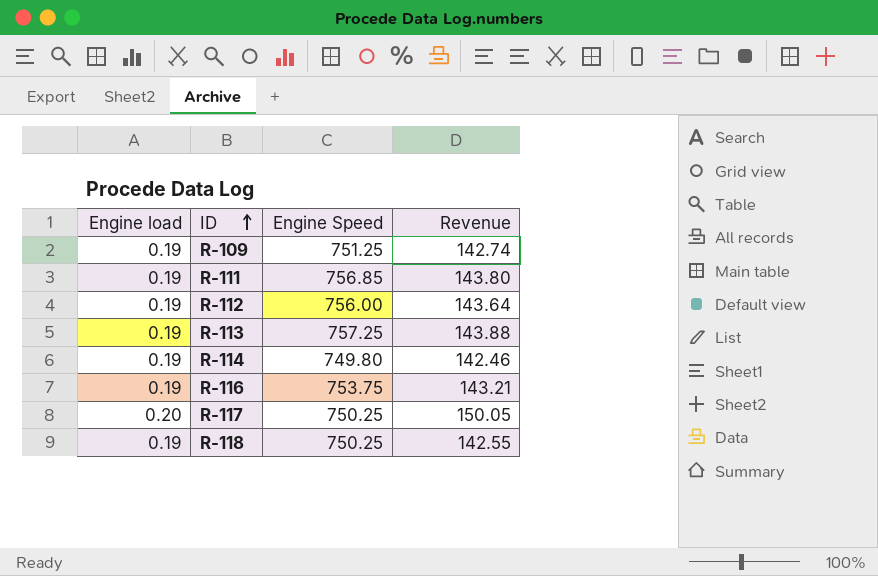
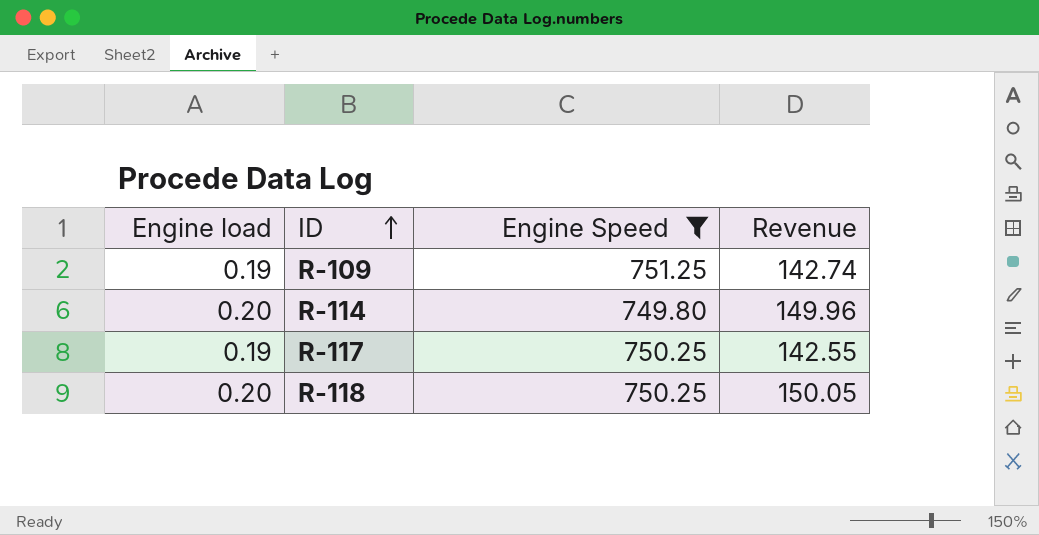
filter: none -> Engine Speed <= 751.25
R-114 | Engine load: 0.19 -> 0.20
R-114 | Revenue: 142.46 -> 149.96
R-117 | Engine load: 0.20 -> 0.19
R-117 | Revenue: 150.05 -> 142.55
R-118 | Engine load: 0.19 -> 0.20
R-118 | Revenue: 142.55 -> 150.05

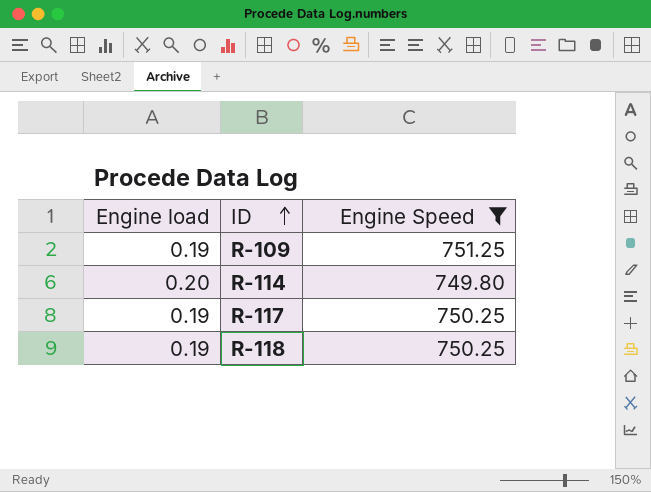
column Revenue | formula: [Engine load] * [Engine Speed] -> none
R-118 | Engine load: 0.20 -> 0.19

